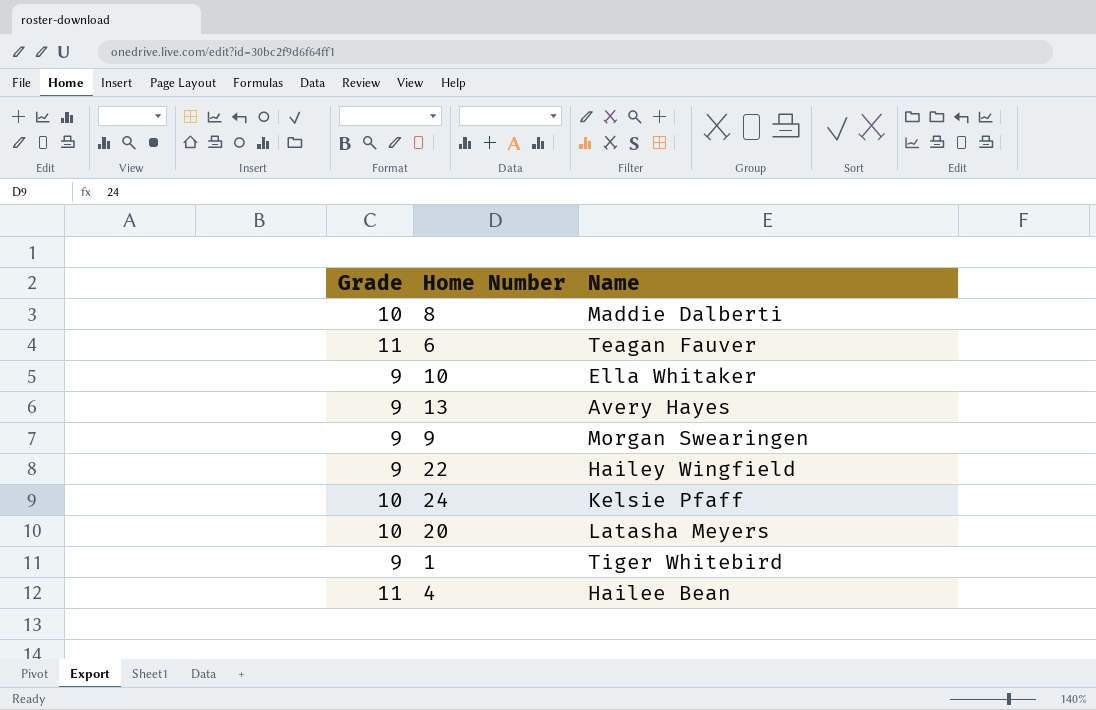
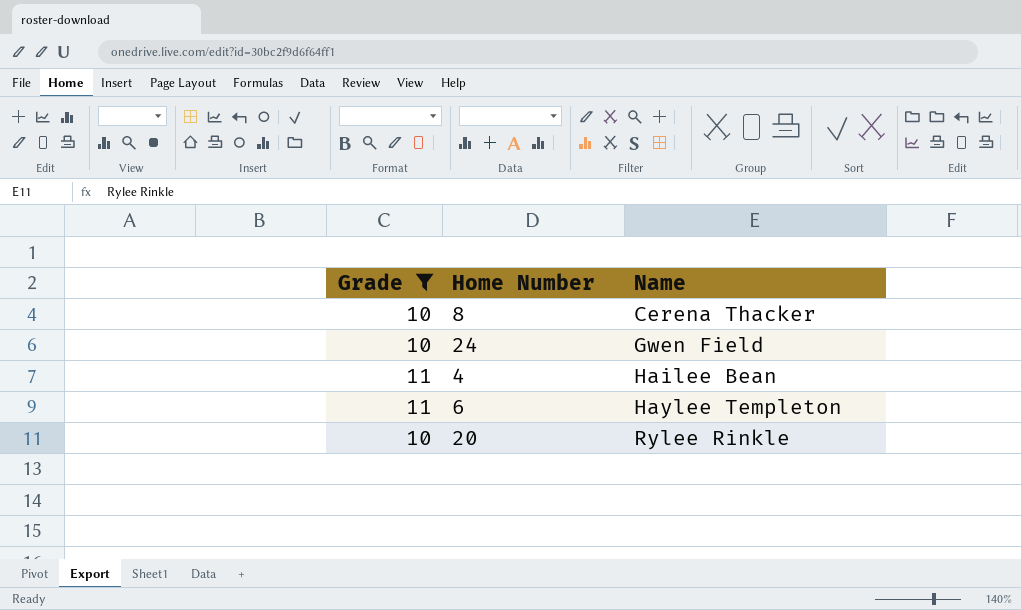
filter: none -> Grade != 9
row order: none -> Name ascending
8 | Name: Maddie Dalberti -> Cerena Thacker
24 | Name: Kelsie Pfaff -> Gwen Field
6 | Name: Teagan Fauver -> Haylee Templeton
20 | Name: Latasha Meyers -> Rylee Rinkle

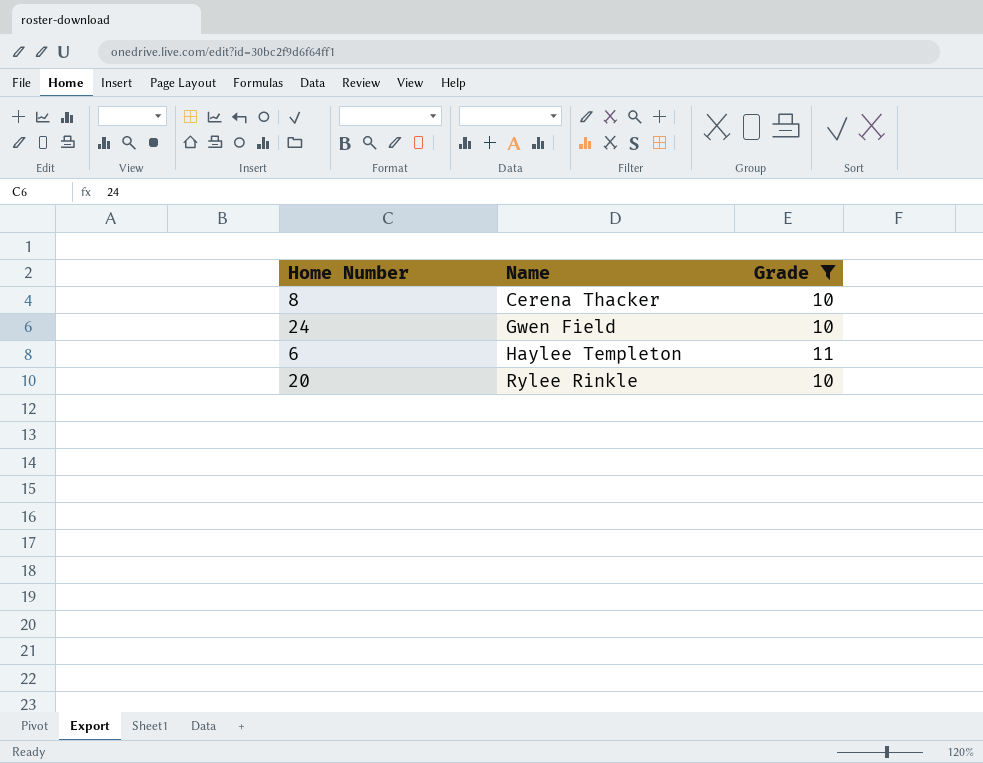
column Grade | position: 1 -> 3
row 4: 11 | Hailee Bean -> none

